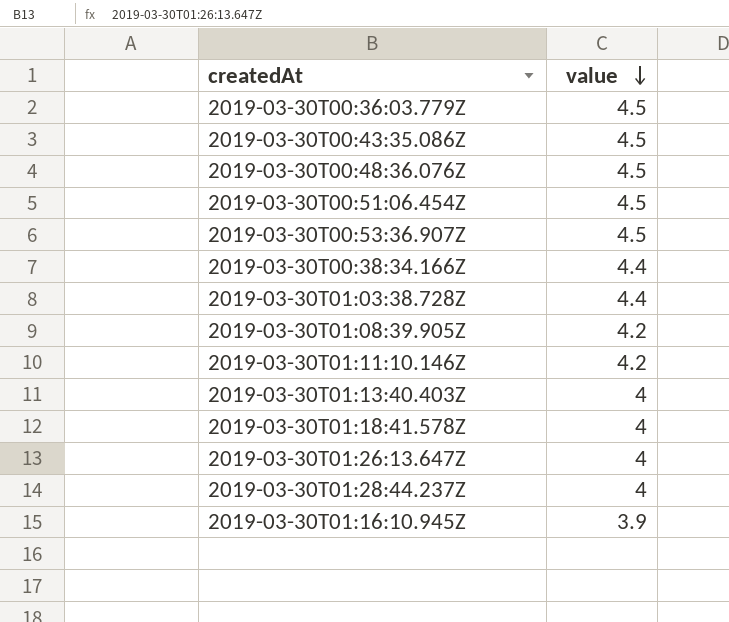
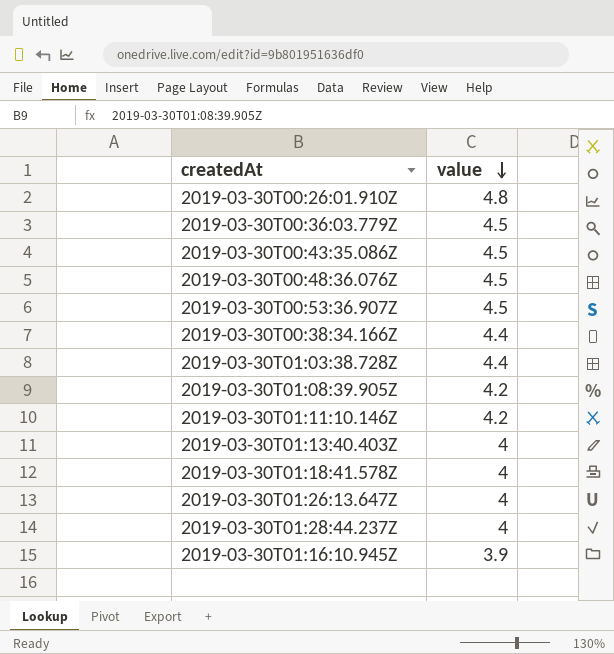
row 2019-03-30T00:51:06.454Z: 4.5 -> none
row 2019-03-30T00:26:01.910Z: none -> 4.8

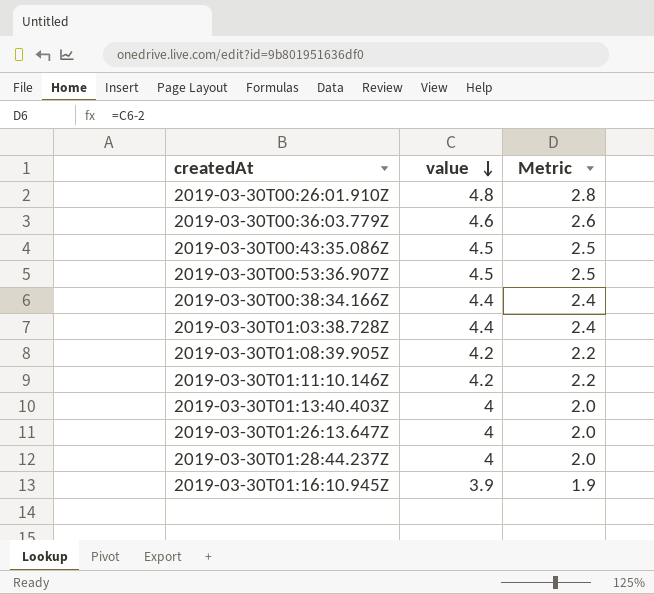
column Metric | formula: none -> [value] - 2
row 2019-03-30T00:48:36.076Z: 4.5 -> none
row 2019-03-30T01:18:41.578Z: 4 -> none
2019-03-30T00:36:03.779Z | value: 4.5 -> 4.6

